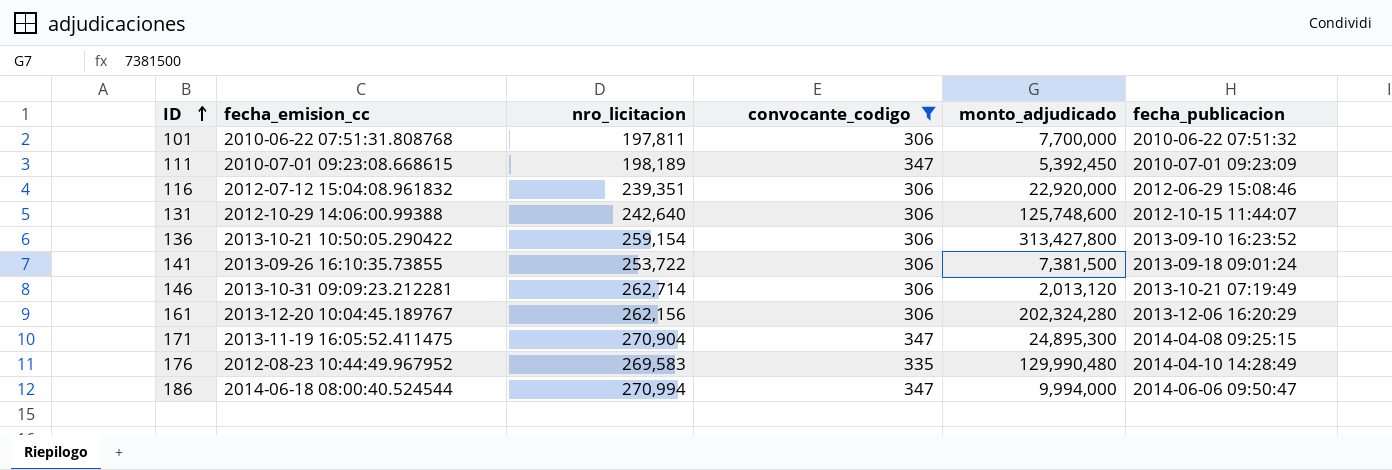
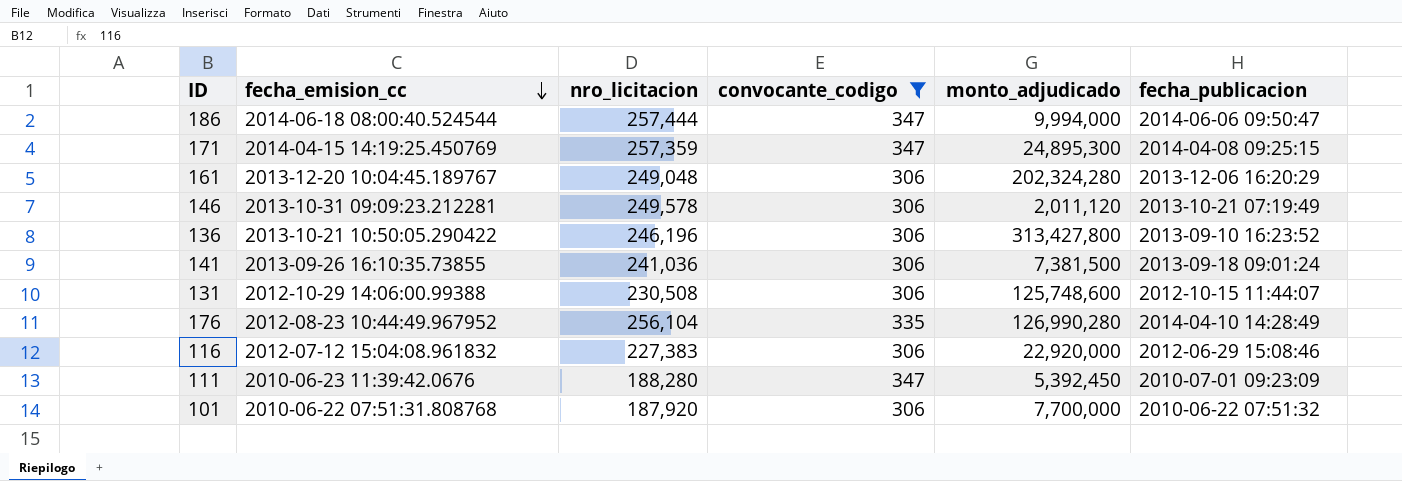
row order: ID ascending -> fecha_emision_cc descending
186 | nro_licitacion: 270,994 -> 257,444
171 | fecha_emision_cc: 2013-11-19 16:05:52.411475 -> 2014-04-15 14:19:25.450769
171 | nro_licitacion: 270,904 -> 257,359
161 | nro_licitacion: 262,156 -> 249,048
146 | nro_licitacion: 262,714 -> 249,578
146 | monto_adjudicado: 2,013,120 -> 2,011,120
136 | nro_licitacion: 259,154 -> 246,196
141 | nro_licitacion: 253,722 -> 241,036
131 | nro_licitacion: 242,640 -> 230,508
176 | nro_licitacion: 269,583 -> 256,104
176 | monto_adjudicado: 129,990,480 -> 126,990,280
116 | nro_licitacion: 239,351 -> 227,383
111 | fecha_emision_cc: 2010-07-01 09:23:08.668615 -> 2010-06-23 11:39:42.0676
111 | nro_licitacion: 198,189 -> 188,280
101 | nro_licitacion: 197,811 -> 187,920

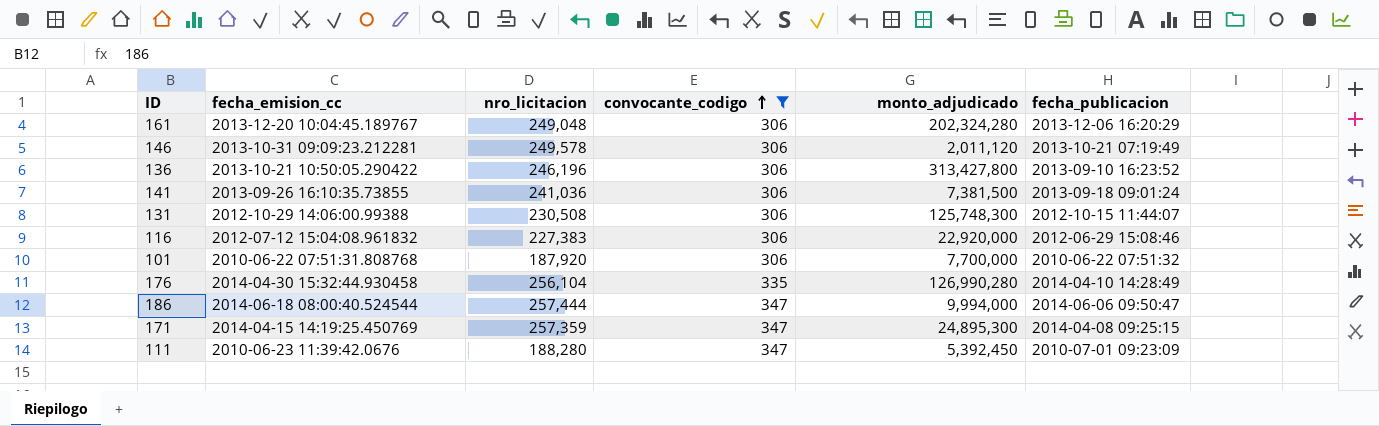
row order: fecha_emision_cc descending -> convocante_codigo ascending
131 | monto_adjudicado: 125,748,600 -> 125,748,300
176 | fecha_emision_cc: 2012-08-23 10:44:49.967952 -> 2014-04-30 15:32:44.930458

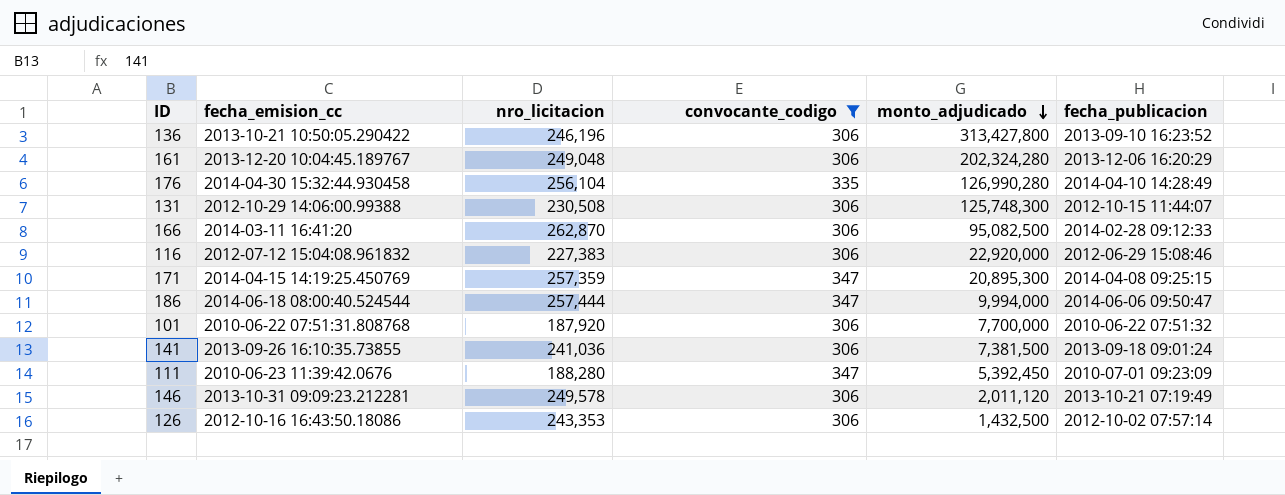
row order: convocante_codigo ascending -> monto_adjudicado descending
row 166: none -> 2014-03-11 16:41:20 | 262,870 | 306 | 95,082,500 | 2014-02-28 09:12:33
171 | monto_adjudicado: 24,895,300 -> 20,895,300
row 126: none -> 2012-10-16 16:43:50.18086 | 243,353 | 306 | 1,432,500 | 2012-10-02 07:57:14

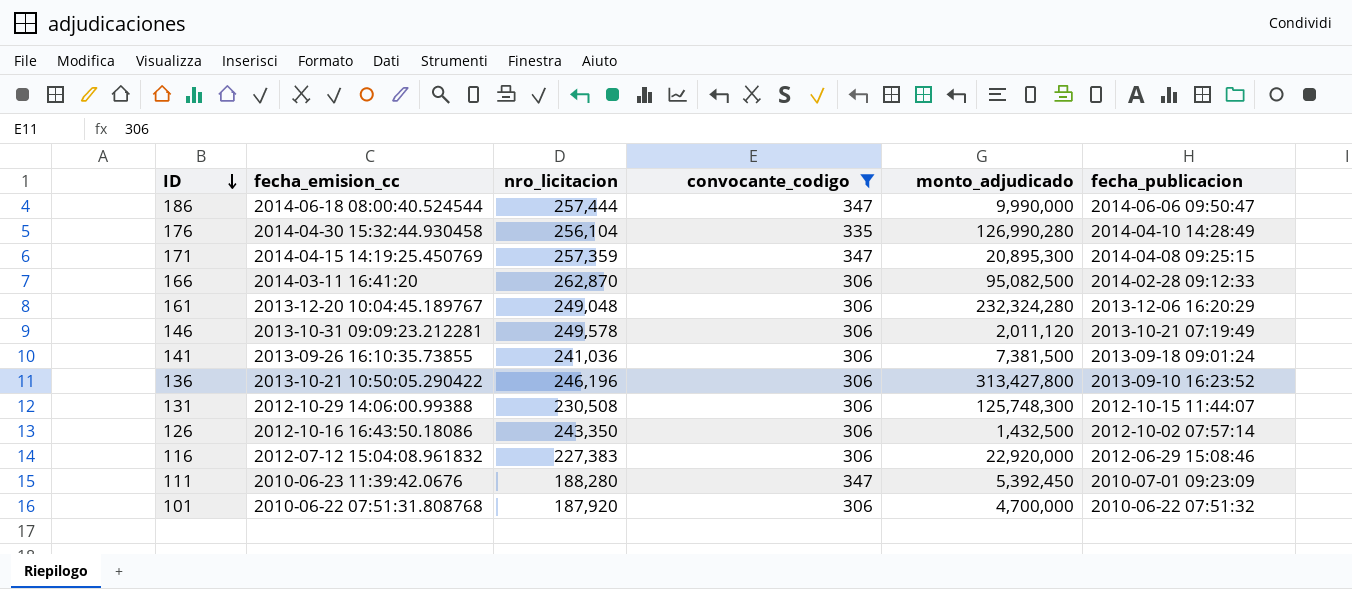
row order: monto_adjudicado descending -> ID descending
186 | monto_adjudicado: 9,994,000 -> 9,990,000
161 | monto_adjudicado: 202,324,280 -> 232,324,280
126 | nro_licitacion: 243,353 -> 243,350
101 | monto_adjudicado: 7,700,000 -> 4,700,000

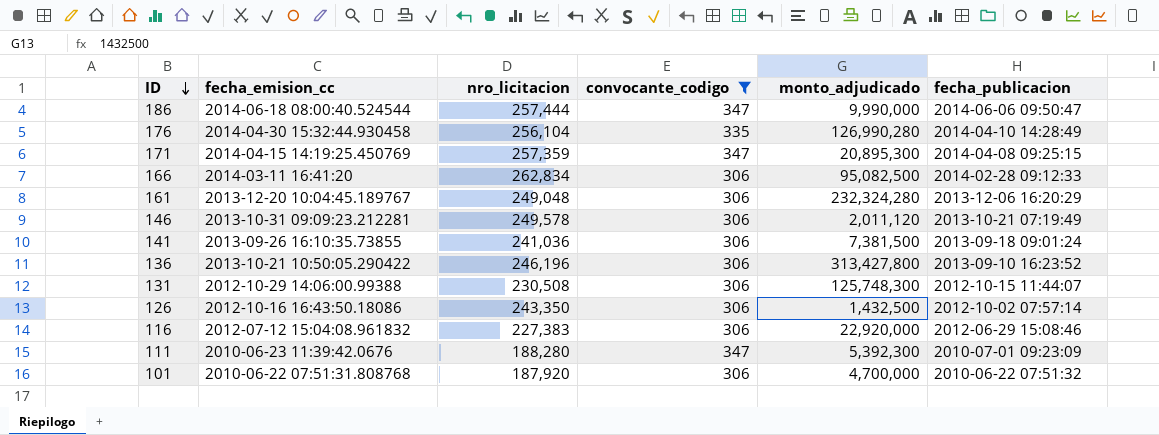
166 | nro_licitacion: 262,870 -> 262,834
111 | monto_adjudicado: 5,392,450 -> 5,392,300

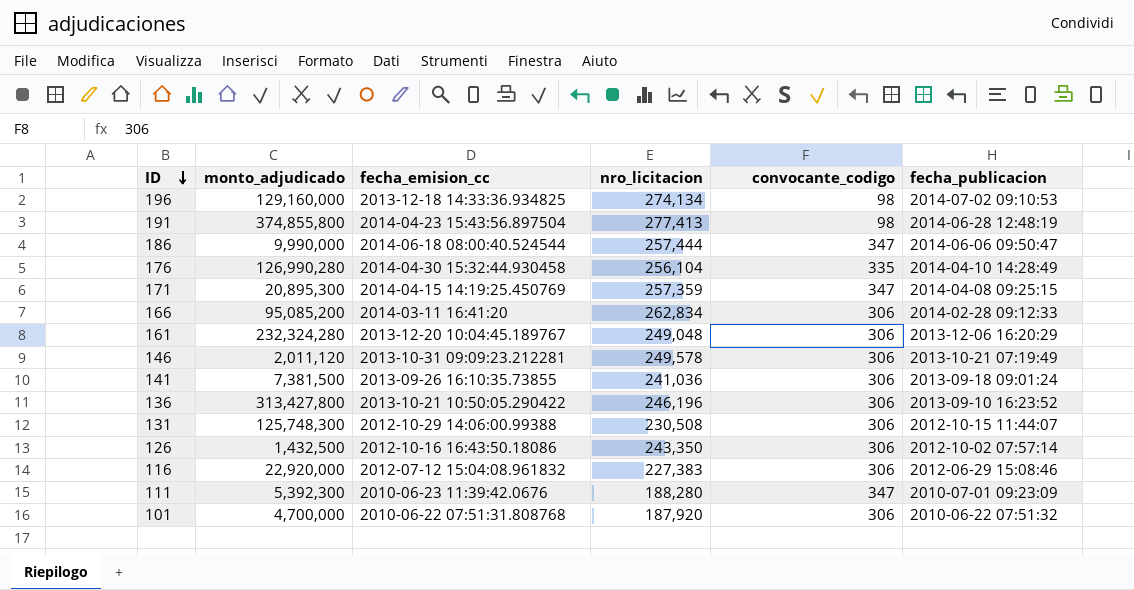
filter: convocante_codigo != 98 -> none
column monto_adjudicado | position: 5 -> 2
166 | monto_adjudicado: 95,082,500 -> 95,085,200

